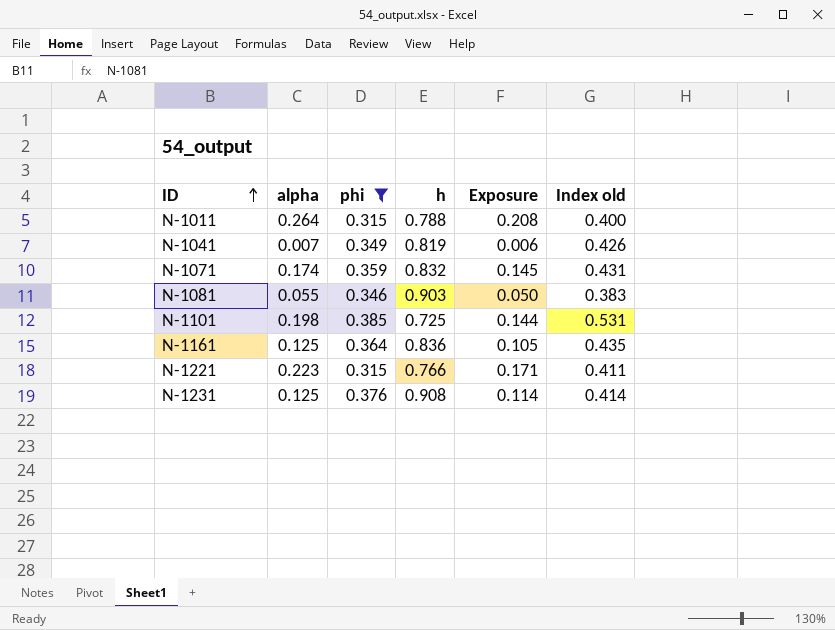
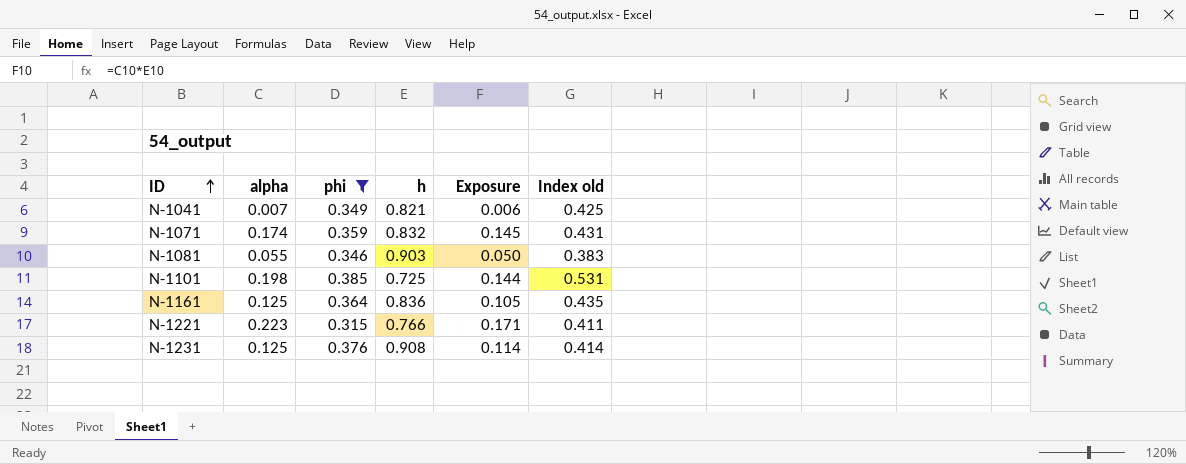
row N-1011: 0.264 | 0.315 | 0.788 | 0.208 | 0.400 -> none
N-1041 | h: 0.819 -> 0.821
N-1041 | Index old: 0.426 -> 0.425

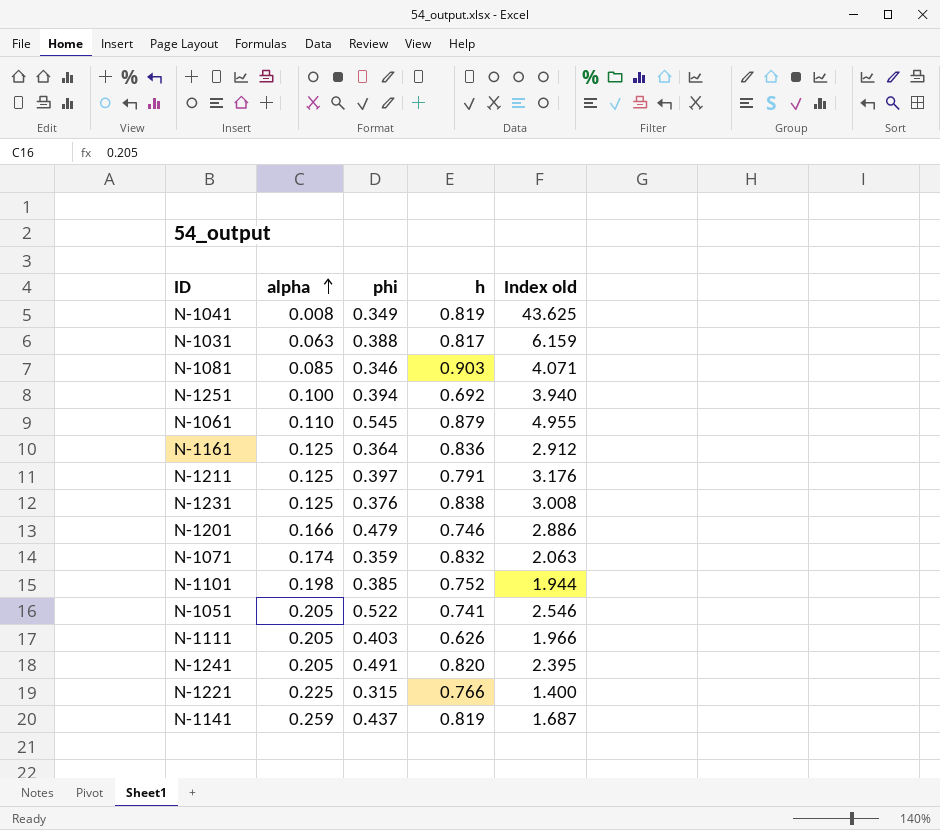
filter: phi <= 0.385 -> none
row order: ID ascending -> alpha ascending
column Exposure | formula: [alpha] * [h] -> none
column Index old | formula: [phi] / [h] -> [phi] / [alpha]
N-1041 | alpha: 0.007 -> 0.008
N-1041 | h: 0.821 -> 0.819
N-1081 | alpha: 0.055 -> 0.085
N-1231 | h: 0.908 -> 0.838
N-1101 | h: 0.725 -> 0.752
N-1221 | alpha: 0.223 -> 0.225

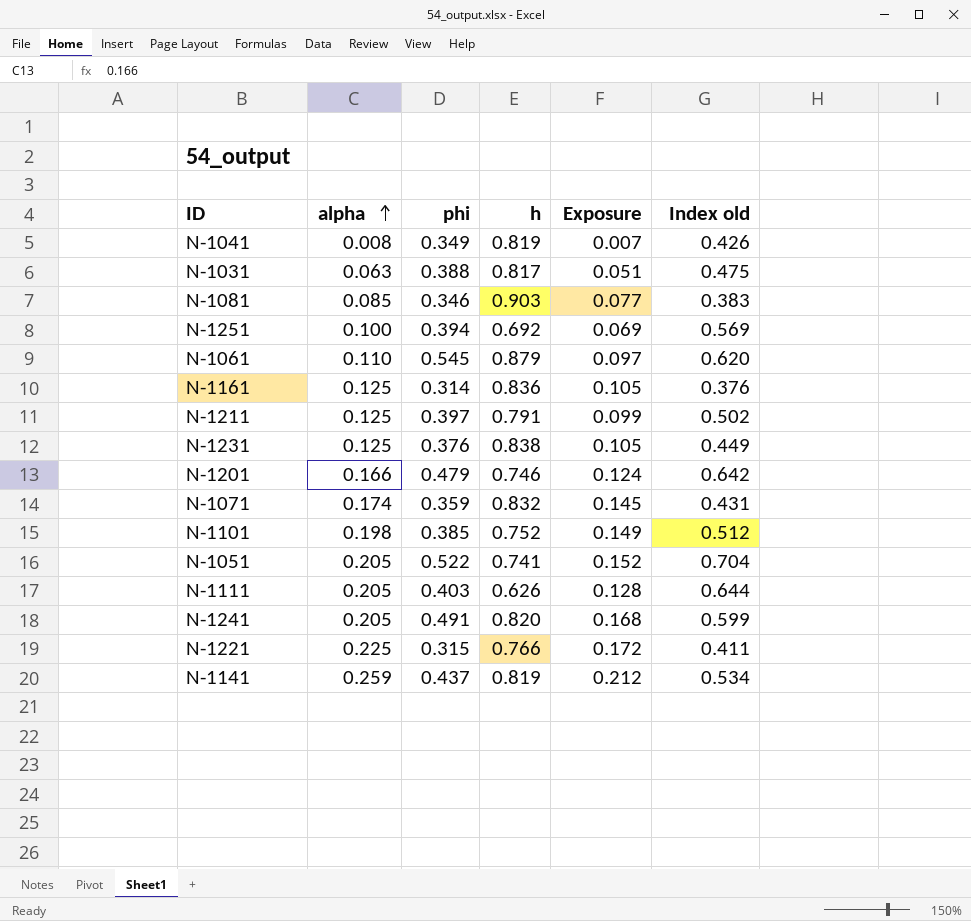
column Exposure | formula: none -> [alpha] * [h]
column Index old | formula: [phi] / [alpha] -> [phi] / [h]
N-1161 | phi: 0.364 -> 0.314

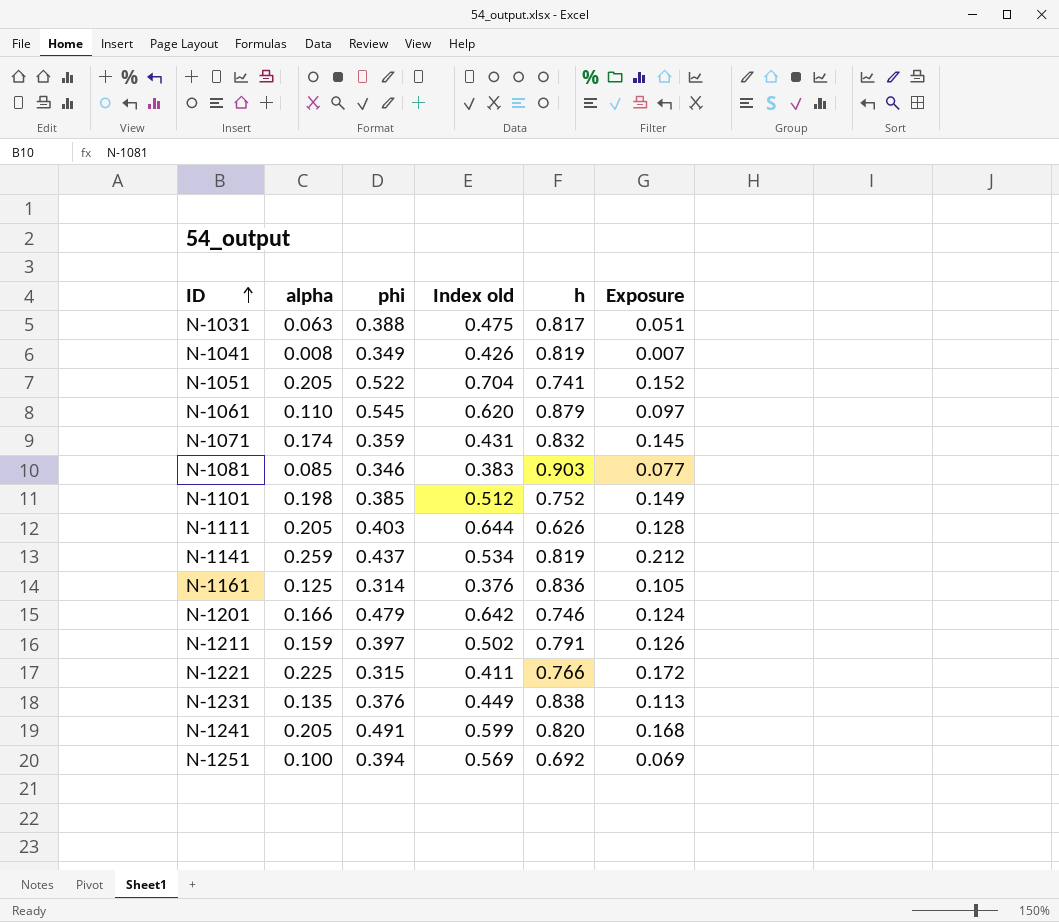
row order: alpha ascending -> ID ascending
column Index old | position: 6 -> 4
N-1211 | alpha: 0.125 -> 0.159
N-1211 | Exposure: 0.099 -> 0.126
N-1231 | alpha: 0.125 -> 0.135
N-1231 | Exposure: 0.105 -> 0.113

